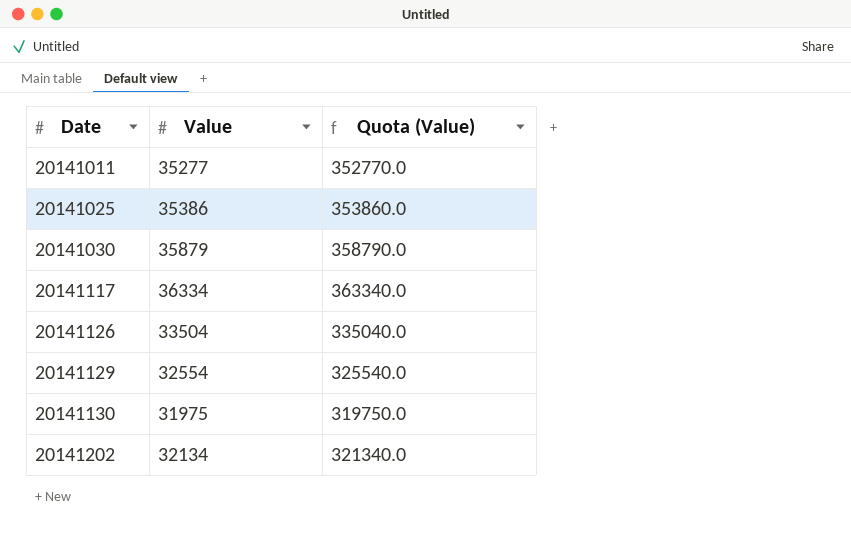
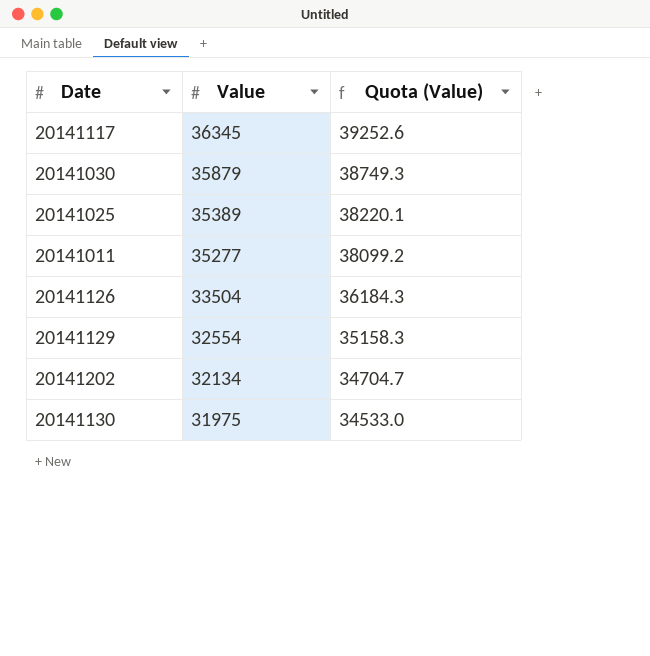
row order: Date ascending -> Value descending
column Quota (Value) | formula: [Value] * 10 -> [Value] * 1.08
20141117 | Value: 36334 -> 36345
20141025 | Value: 35386 -> 35389

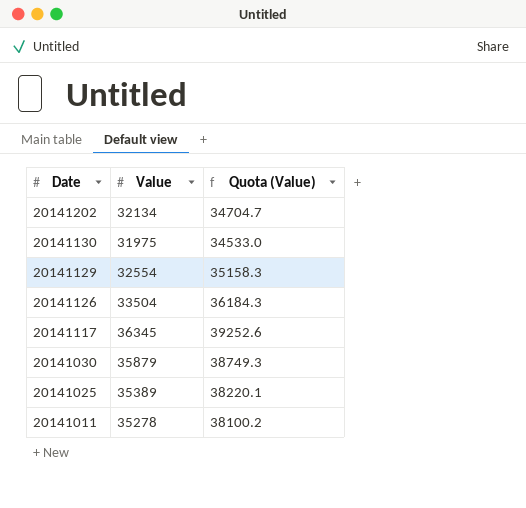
row order: Value descending -> Date descending
20141011 | Value: 35277 -> 35278
20141011 | Quota (Value): 38099.2 -> 38100.2

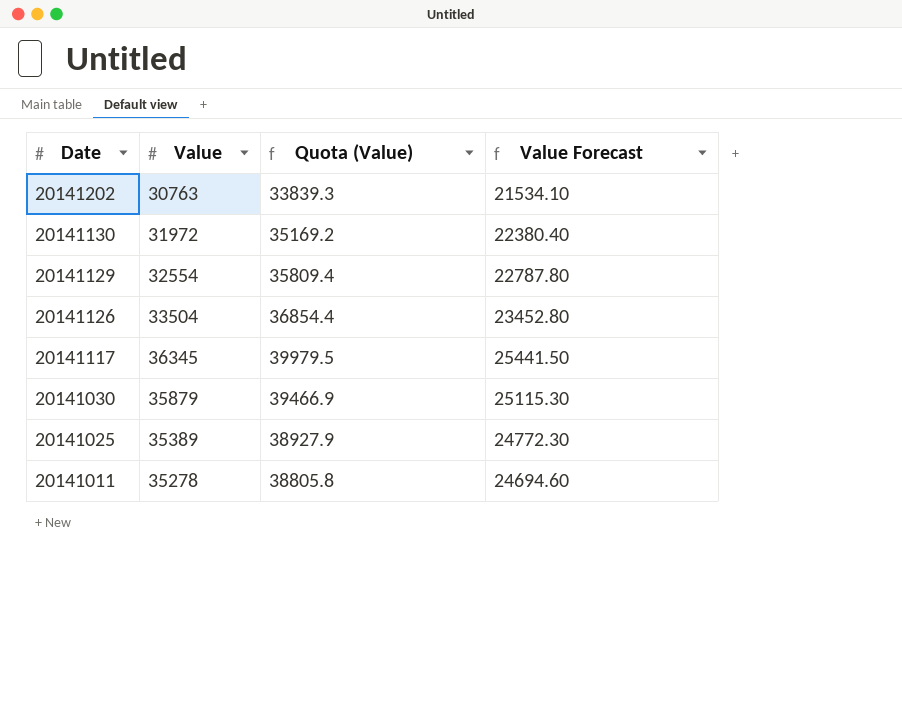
column Quota (Value) | formula: [Value] * 1.08 -> [Value] * 1.1
column Value Forecast | formula: none -> [Value] * 0.7
20141202 | Value: 32134 -> 30763
20141130 | Value: 31975 -> 31972

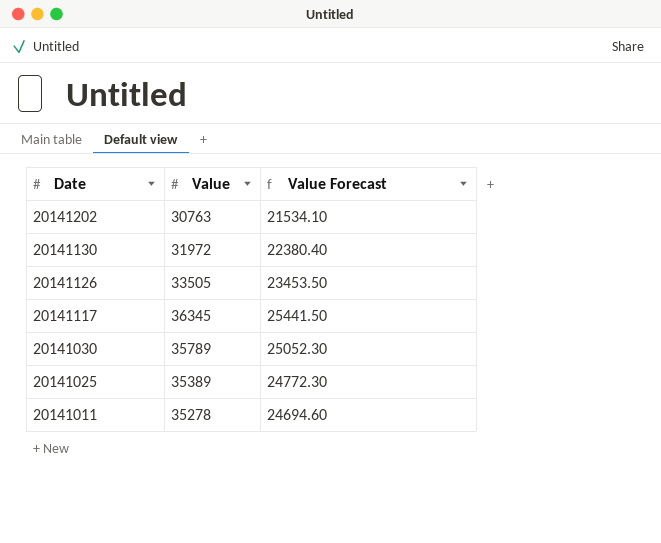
column Quota (Value) | formula: [Value] * 1.1 -> none
row 20141129: 32554 | 35809.4 | 22787.80 -> none
20141126 | Value: 33504 -> 33505
20141126 | Value Forecast: 23452.80 -> 23453.50
20141030 | Value: 35879 -> 35789
20141030 | Value Forecast: 25115.30 -> 25052.30

